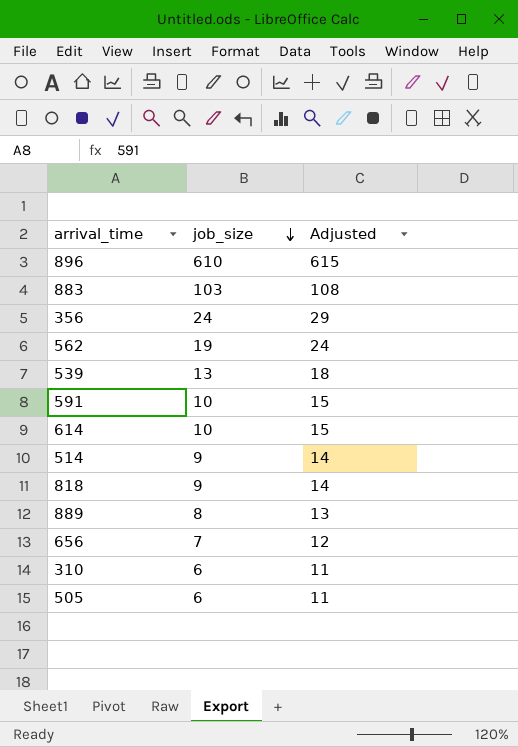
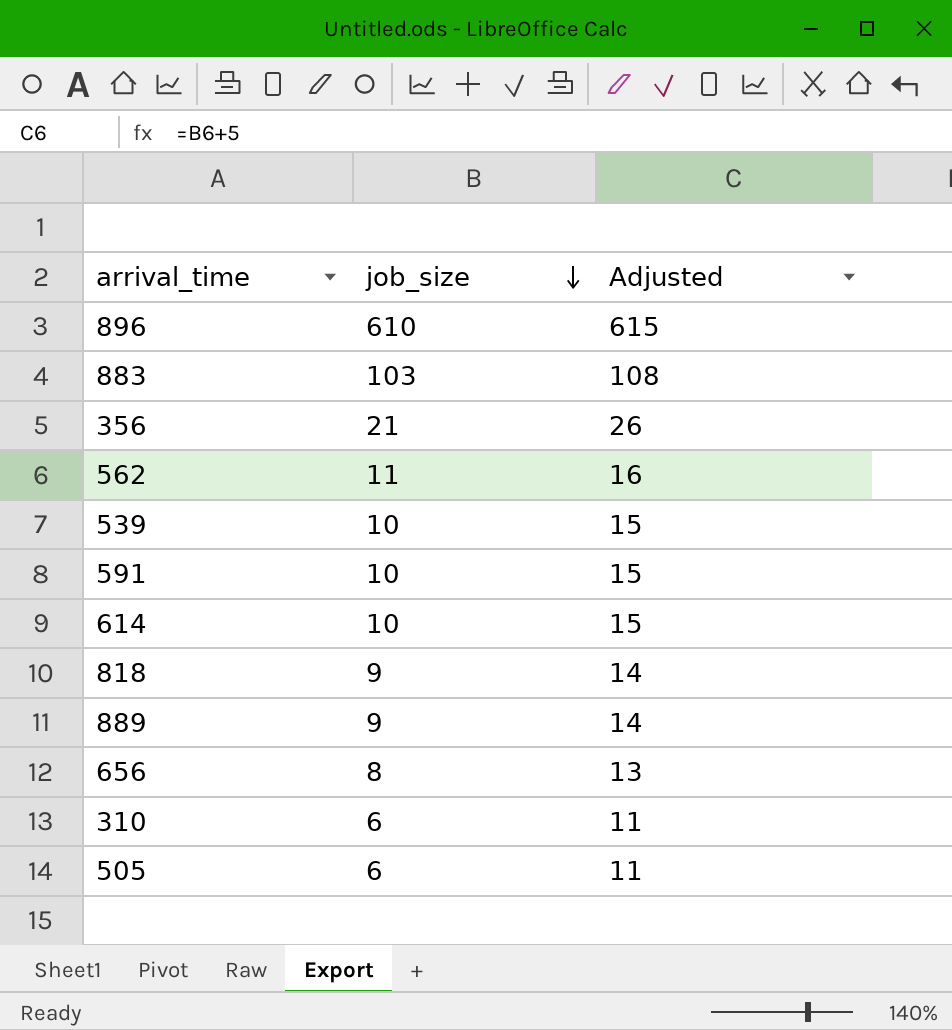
row 514: 9 | 14 -> none
356 | job_size: 24 -> 21
356 | Adjusted: 29 -> 26
562 | job_size: 19 -> 11
562 | Adjusted: 24 -> 16
539 | job_size: 13 -> 10
539 | Adjusted: 18 -> 15
889 | job_size: 8 -> 9
889 | Adjusted: 13 -> 14
656 | job_size: 7 -> 8
656 | Adjusted: 12 -> 13

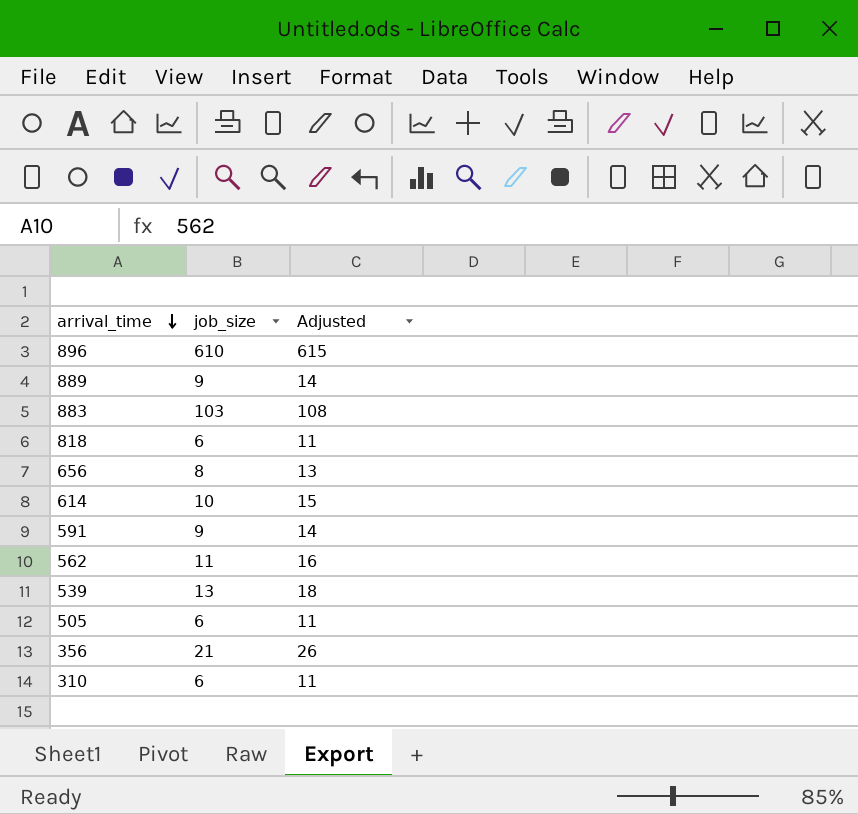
row order: job_size descending -> arrival_time descending
818 | job_size: 9 -> 6
818 | Adjusted: 14 -> 11
591 | job_size: 10 -> 9
591 | Adjusted: 15 -> 14
539 | job_size: 10 -> 13
539 | Adjusted: 15 -> 18

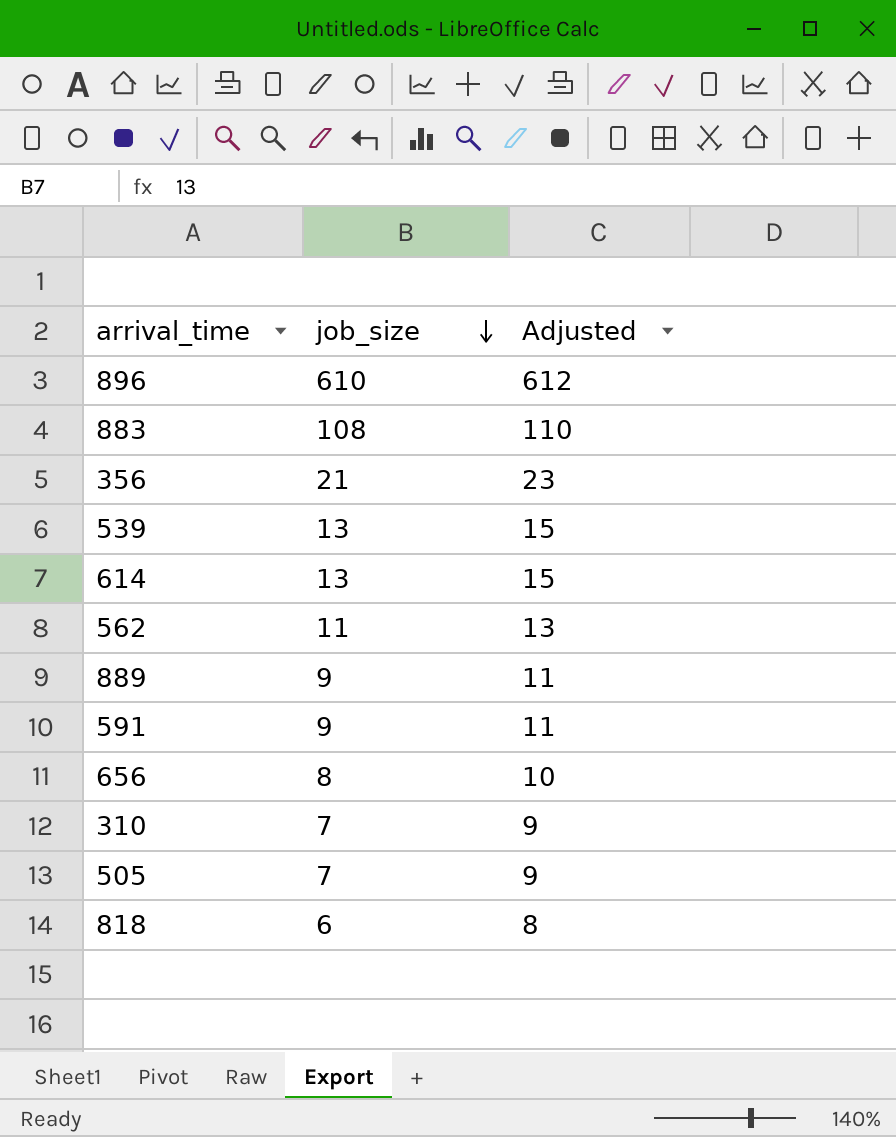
row order: arrival_time descending -> job_size descending
column Adjusted | formula: [job_size] + 5 -> [job_size] + 2
883 | job_size: 103 -> 108
614 | job_size: 10 -> 13
310 | job_size: 6 -> 7
505 | job_size: 6 -> 7

